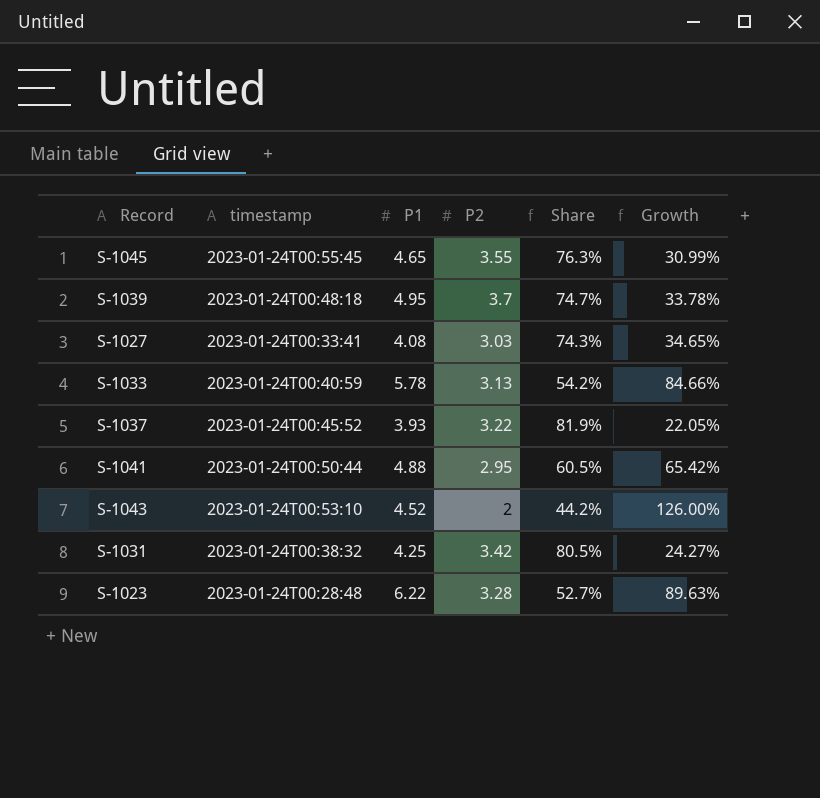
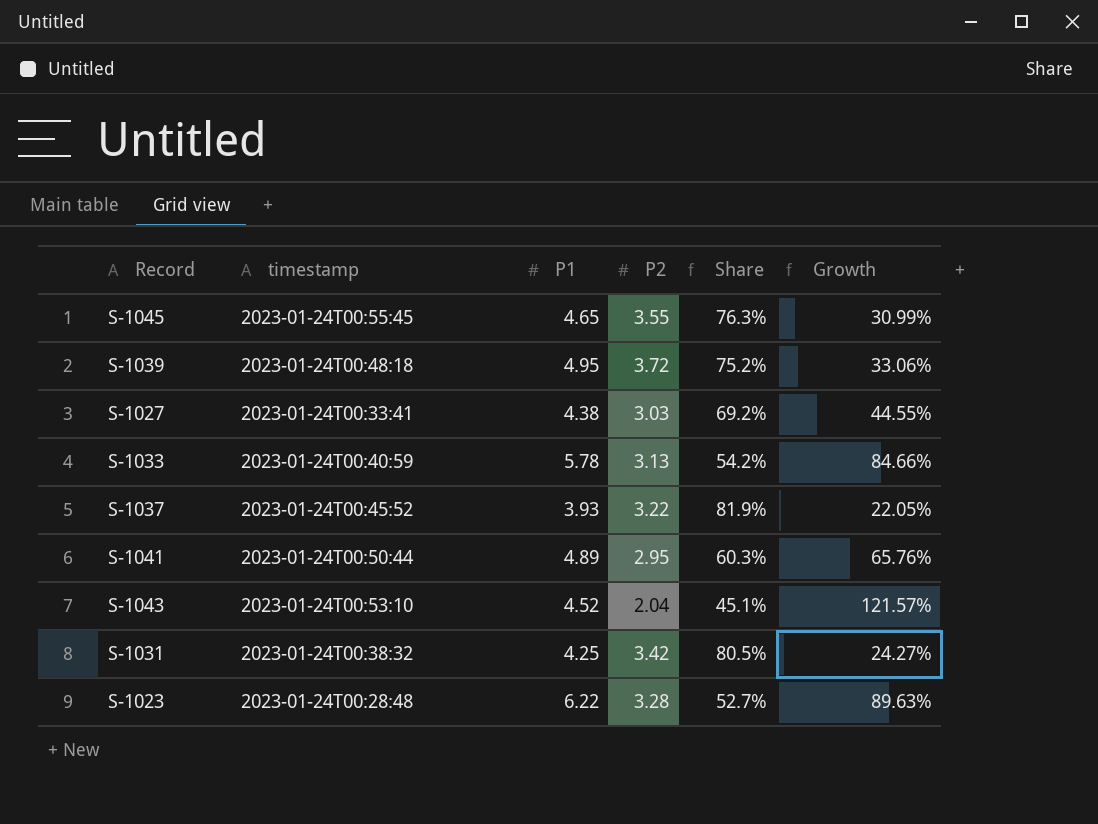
S-1039 | P2: 3.7 -> 3.72
S-1039 | Share: 74.7% -> 75.2%
S-1039 | Growth: 33.78% -> 33.06%
S-1027 | P1: 4.08 -> 4.38
S-1027 | Share: 74.3% -> 69.2%
S-1027 | Growth: 34.65% -> 44.55%
S-1041 | P1: 4.88 -> 4.89
S-1041 | Share: 60.5% -> 60.3%
S-1041 | Growth: 65.42% -> 65.76%
S-1043 | P2: 2 -> 2.04
S-1043 | Share: 44.2% -> 45.1%
S-1043 | Growth: 126.00% -> 121.57%

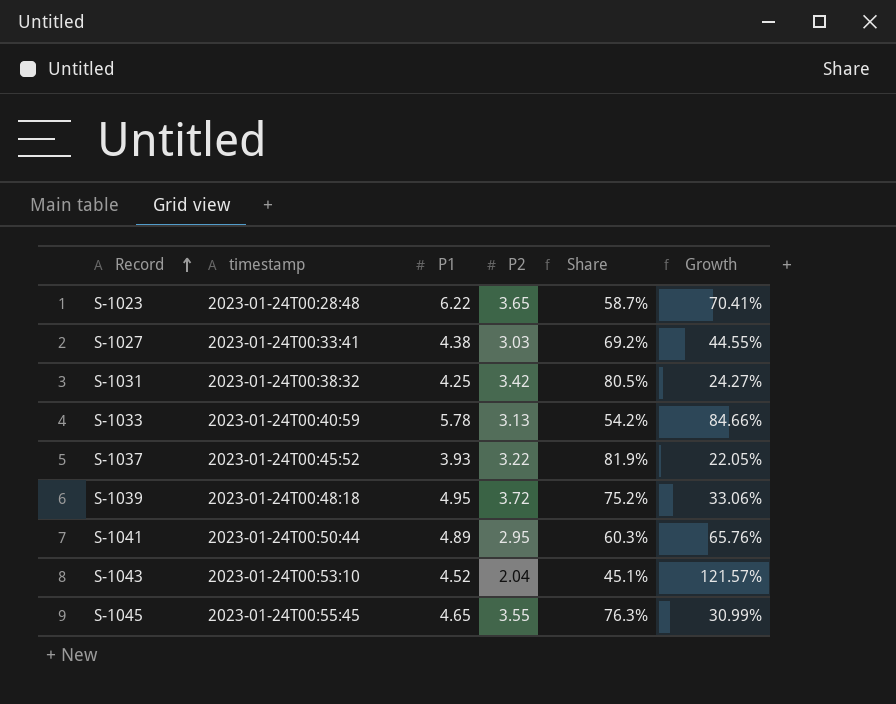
row order: none -> Record ascending
S-1023 | P2: 3.28 -> 3.65
S-1023 | Share: 52.7% -> 58.7%
S-1023 | Growth: 89.63% -> 70.41%

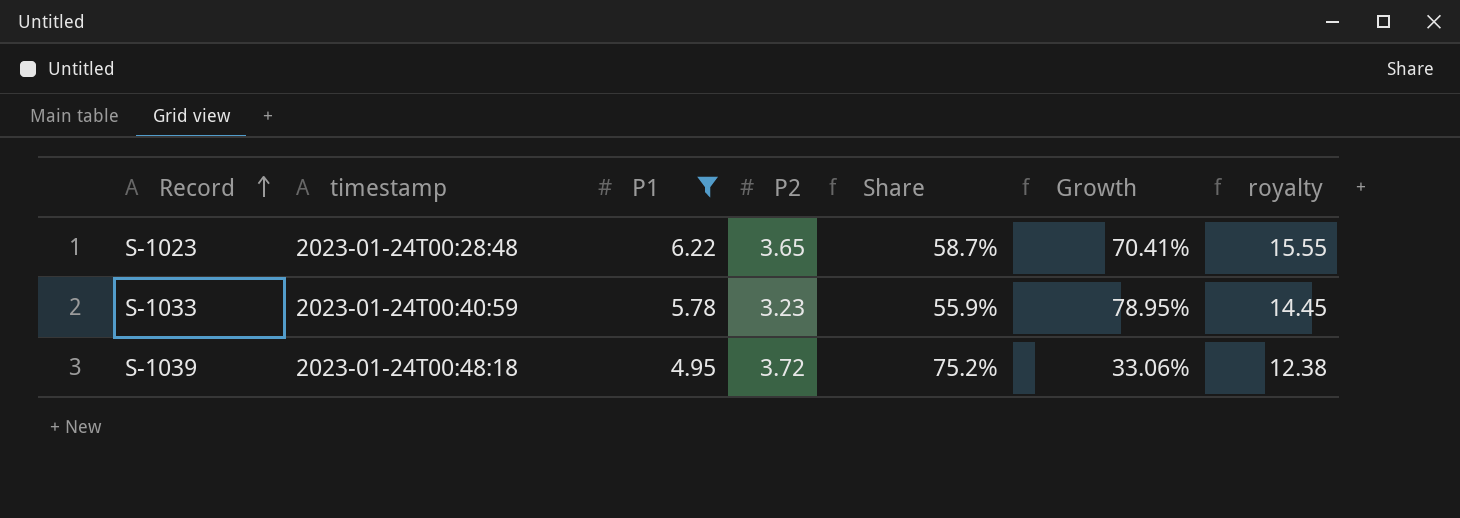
filter: none -> P1 >= 4.95
column royalty | formula: none -> [P1] * 2.5
S-1033 | P2: 3.13 -> 3.23
S-1033 | Share: 54.2% -> 55.9%
S-1033 | Growth: 84.66% -> 78.95%

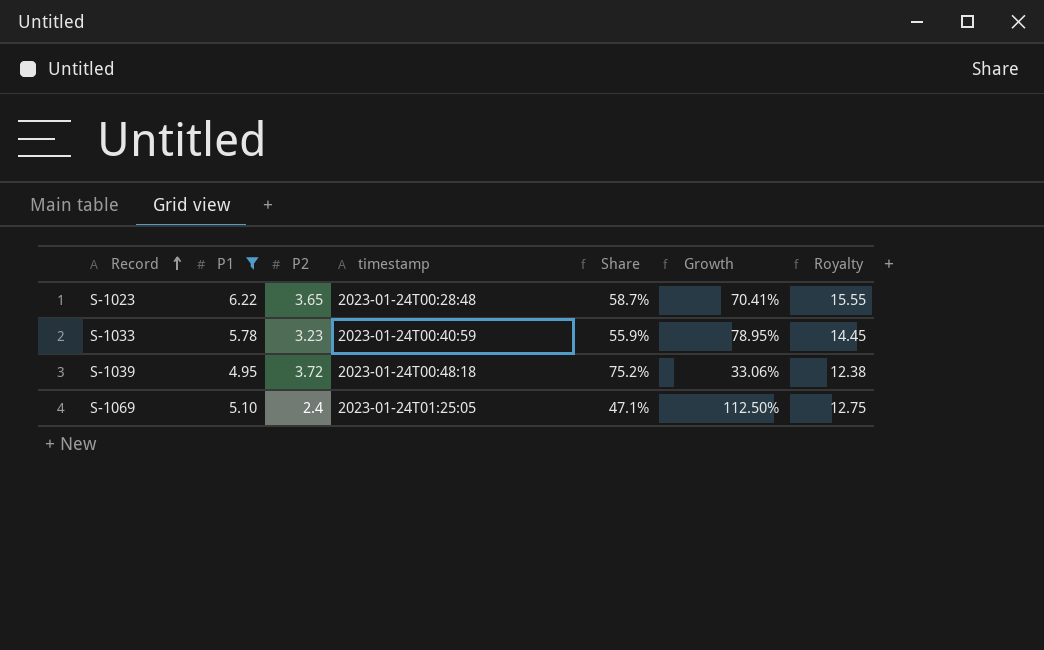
column timestamp | position: 2 -> 4
column name: royalty -> Royalty
row S-1069: none -> 5.10 | 2.4 | 2023-01-24T01:25:05 | 47.1% | 112.50% | 12.75

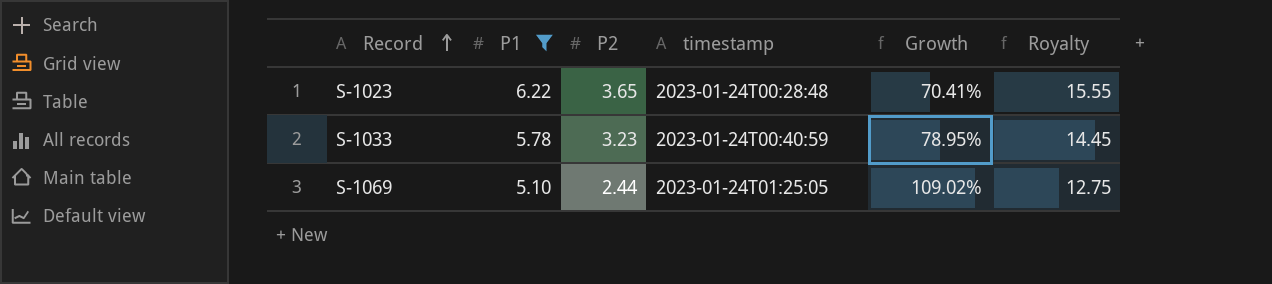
column Share | formula: [P2] / [P1] -> none
row S-1039: 4.95 | 3.72 | 2023-01-24T00:48:18 | 75.2% | 33.06% | 12.38 -> none
S-1069 | P2: 2.4 -> 2.44
S-1069 | Growth: 112.50% -> 109.02%

